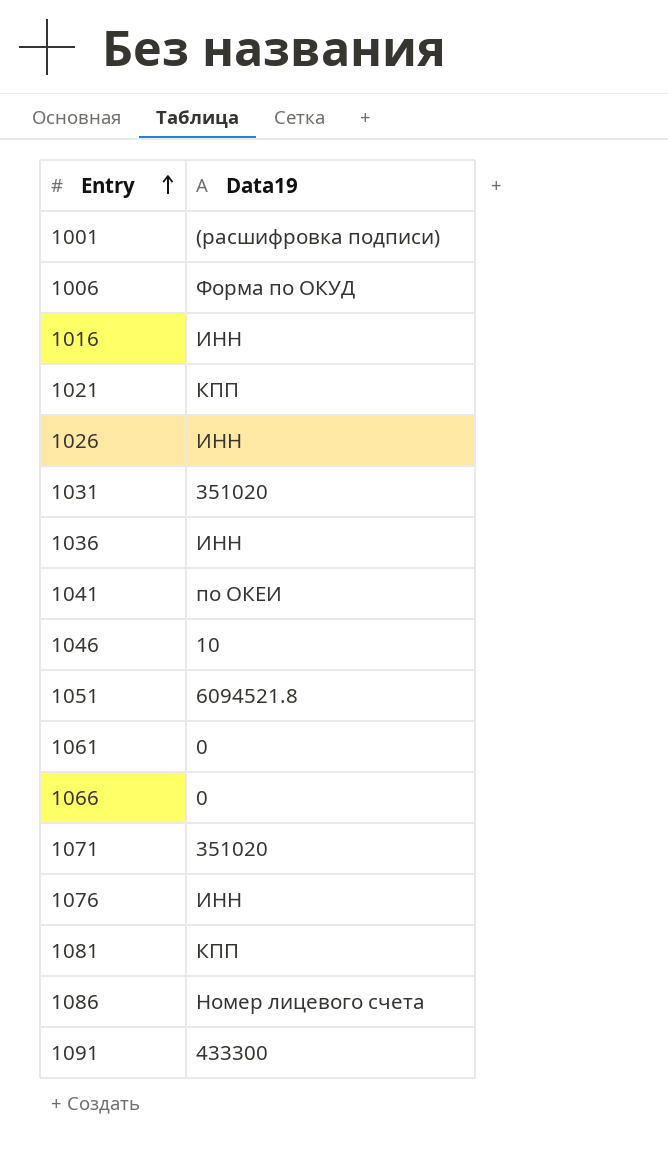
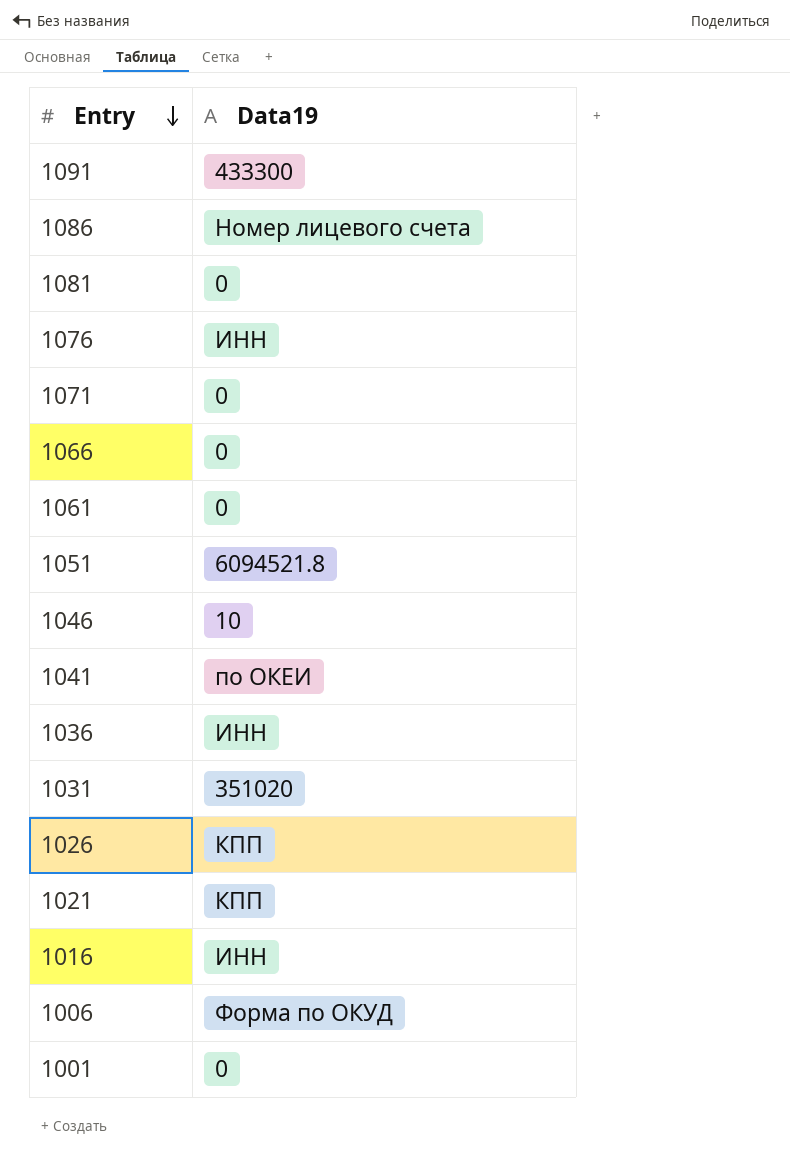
row order: Entry ascending -> Entry descending
1081 | Data19: КПП -> 0
1071 | Data19: 351020 -> 0
1026 | Data19: ИНН -> КПП
1001 | Data19: (расшифровка подписи) -> 0

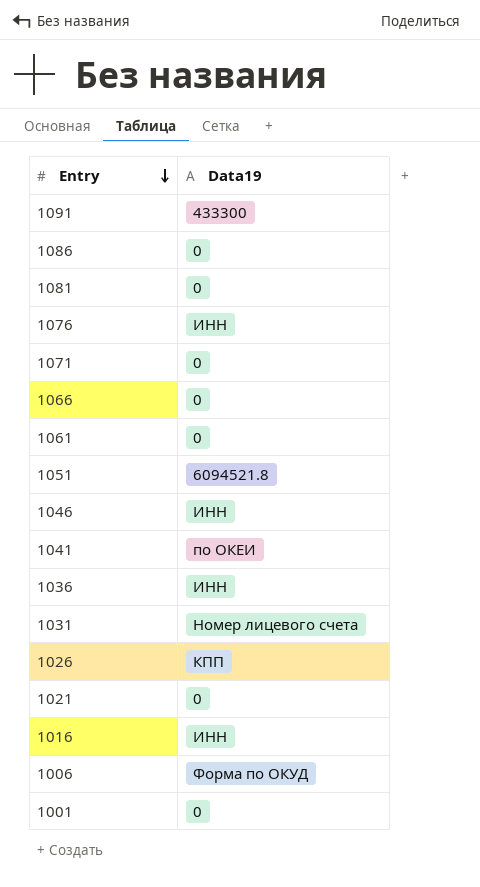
1086 | Data19: Номер лицевого счета -> 0
1046 | Data19: 10 -> ИНН
1031 | Data19: 351020 -> Номер лицевого счета
1021 | Data19: КПП -> 0

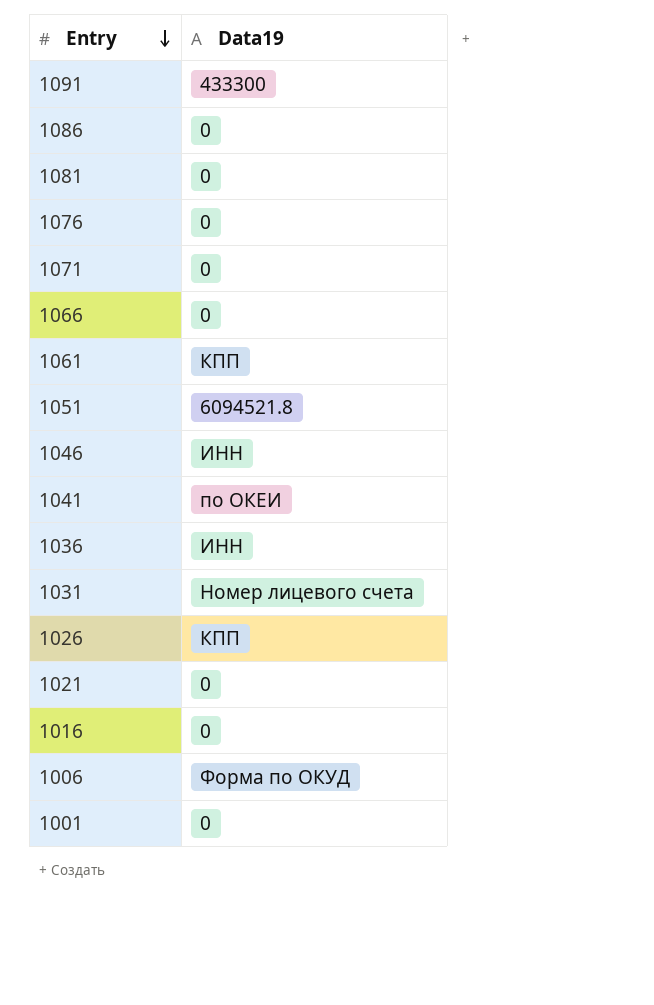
1076 | Data19: ИНН -> 0
1061 | Data19: 0 -> КПП
1016 | Data19: ИНН -> 0

